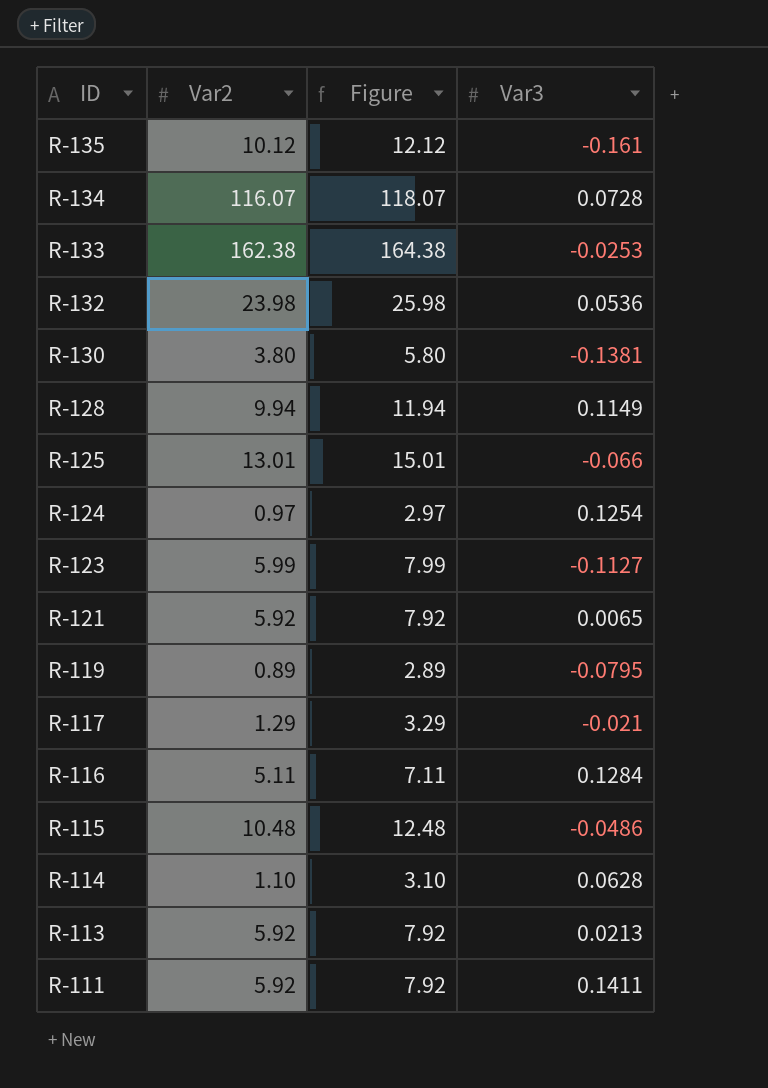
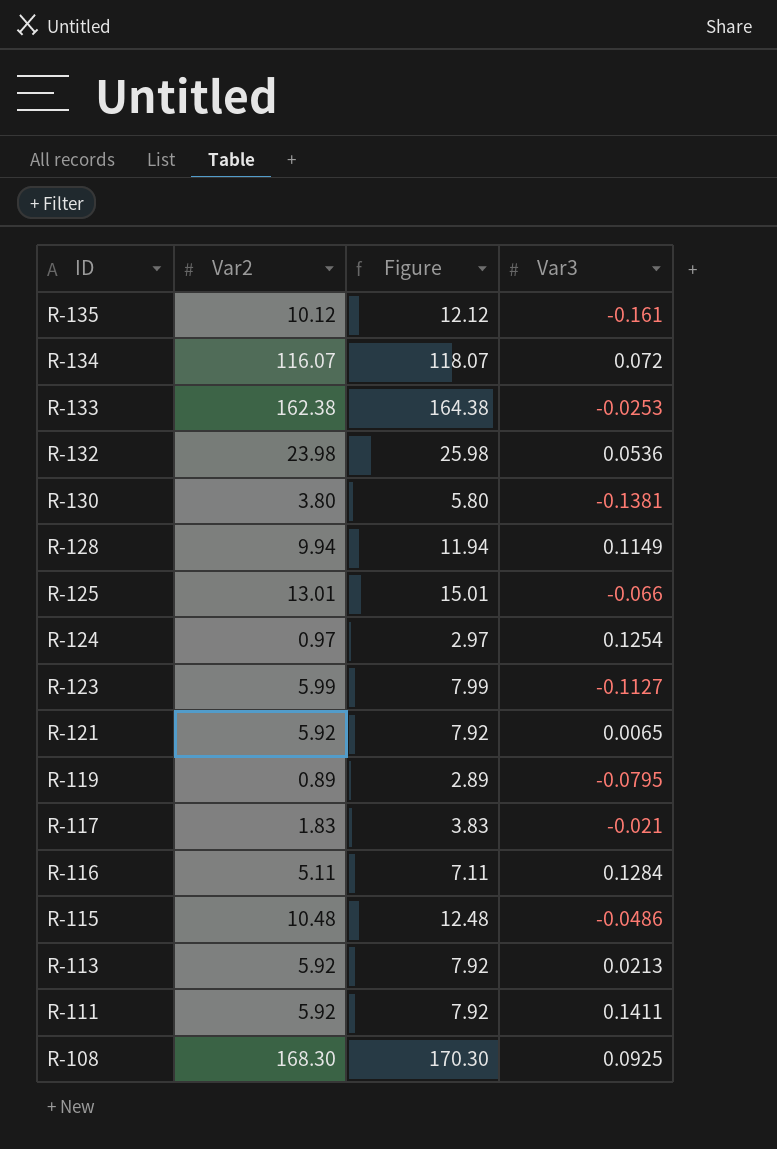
row R-114: 1.10 | 3.10 | 0.0628 -> none
R-134 | Var3: 0.0728 -> 0.072
R-117 | Var2: 1.29 -> 1.83
R-117 | Figure: 3.29 -> 3.83
row R-108: none -> 168.30 | 170.30 | 0.0925

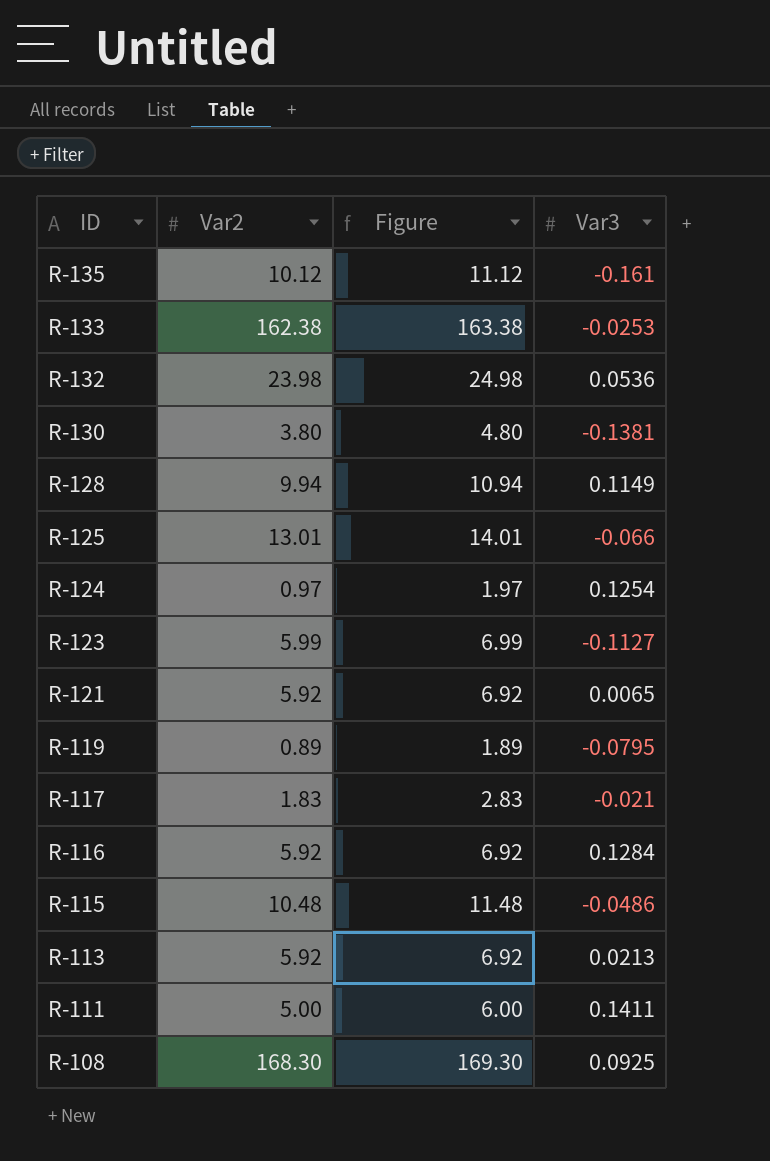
column Figure | formula: [Var2] + 2 -> [Var2] + 1
row R-134: 116.07 | 118.07 | 0.072 -> none
R-116 | Var2: 5.11 -> 5.92
R-111 | Var2: 5.92 -> 5.00

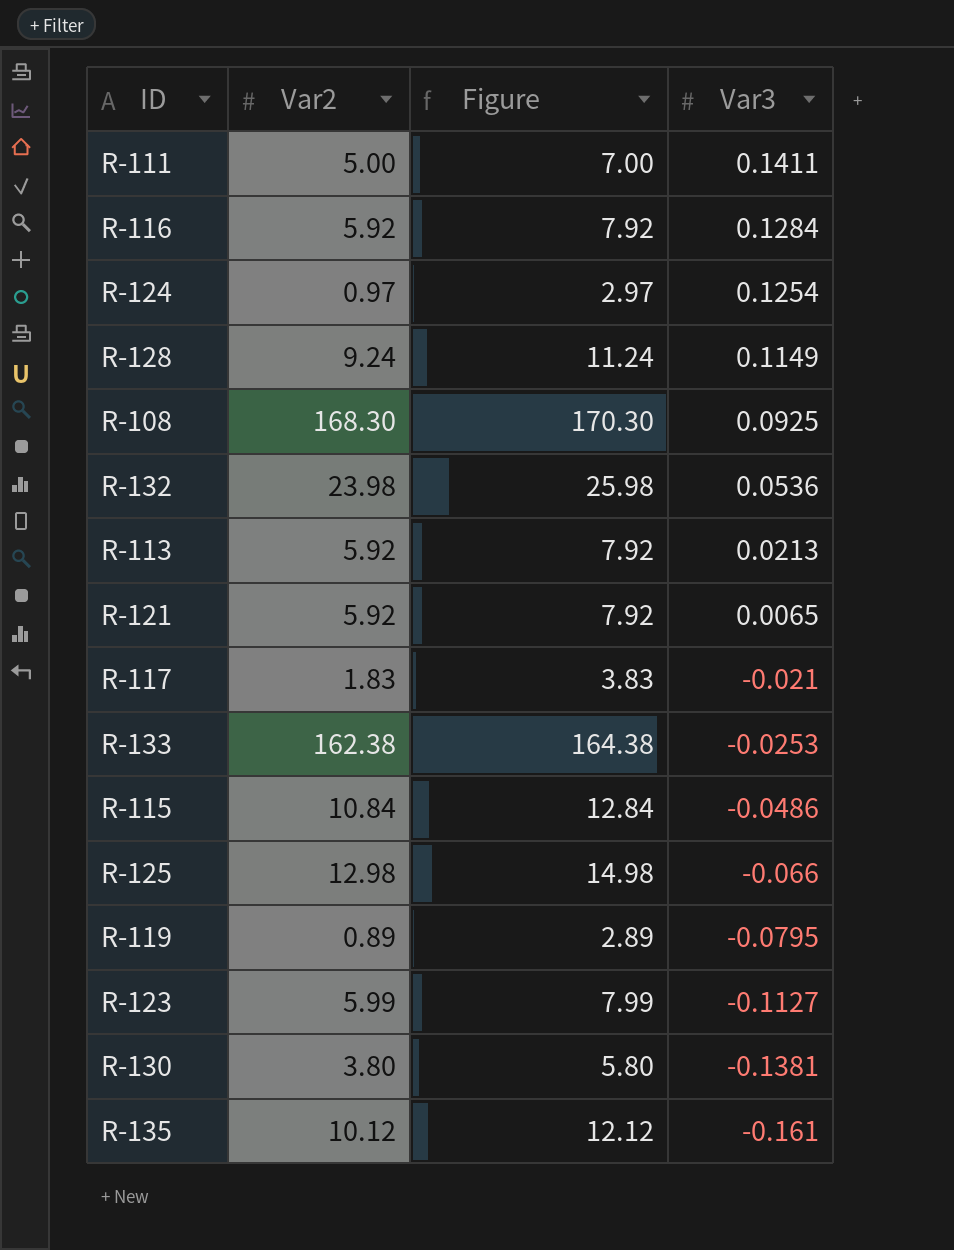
row order: ID descending -> Var3 descending
column Figure | formula: [Var2] + 1 -> [Var2] + 2
R-128 | Var2: 9.94 -> 9.24
R-115 | Var2: 10.48 -> 10.84
R-125 | Var2: 13.01 -> 12.98

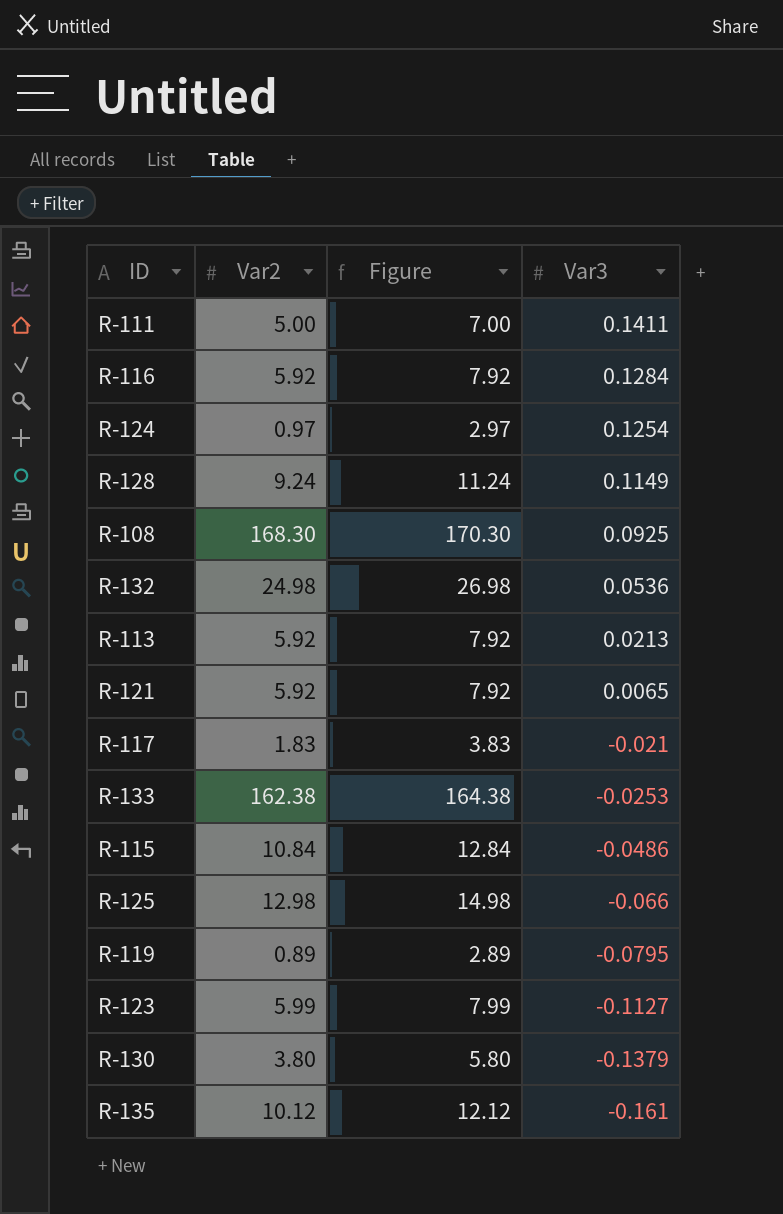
R-132 | Var2: 23.98 -> 24.98
R-132 | Figure: 25.98 -> 26.98
R-130 | Var3: -0.1381 -> -0.1379

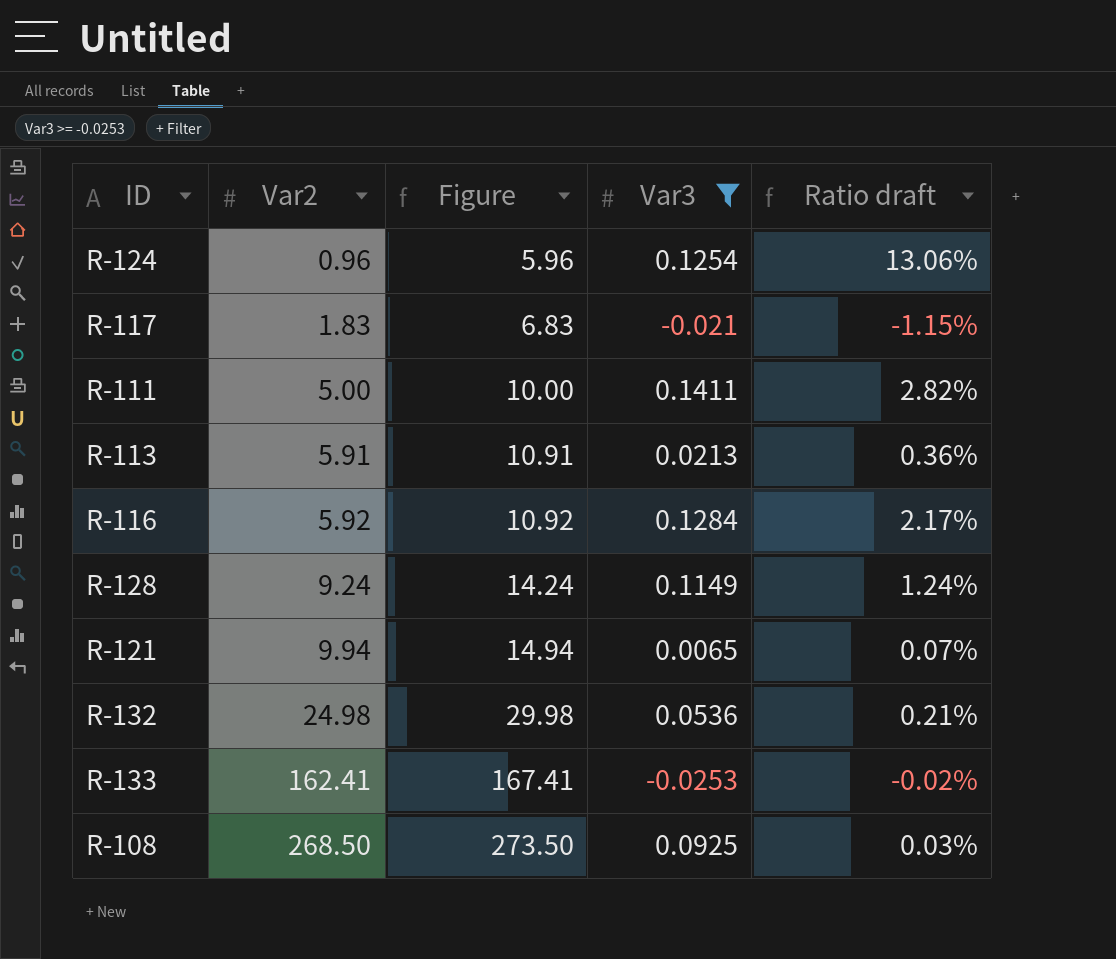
filter: none -> Var3 >= -0.0253
row order: Var3 descending -> Var2 ascending
column Figure | formula: [Var2] + 2 -> [Var2] + 5
column Ratio draft | formula: none -> [Var3] / [Var2]
R-124 | Var2: 0.97 -> 0.96
R-113 | Var2: 5.92 -> 5.91
R-121 | Var2: 5.92 -> 9.94
R-133 | Var2: 162.38 -> 162.41
R-108 | Var2: 168.30 -> 268.50

